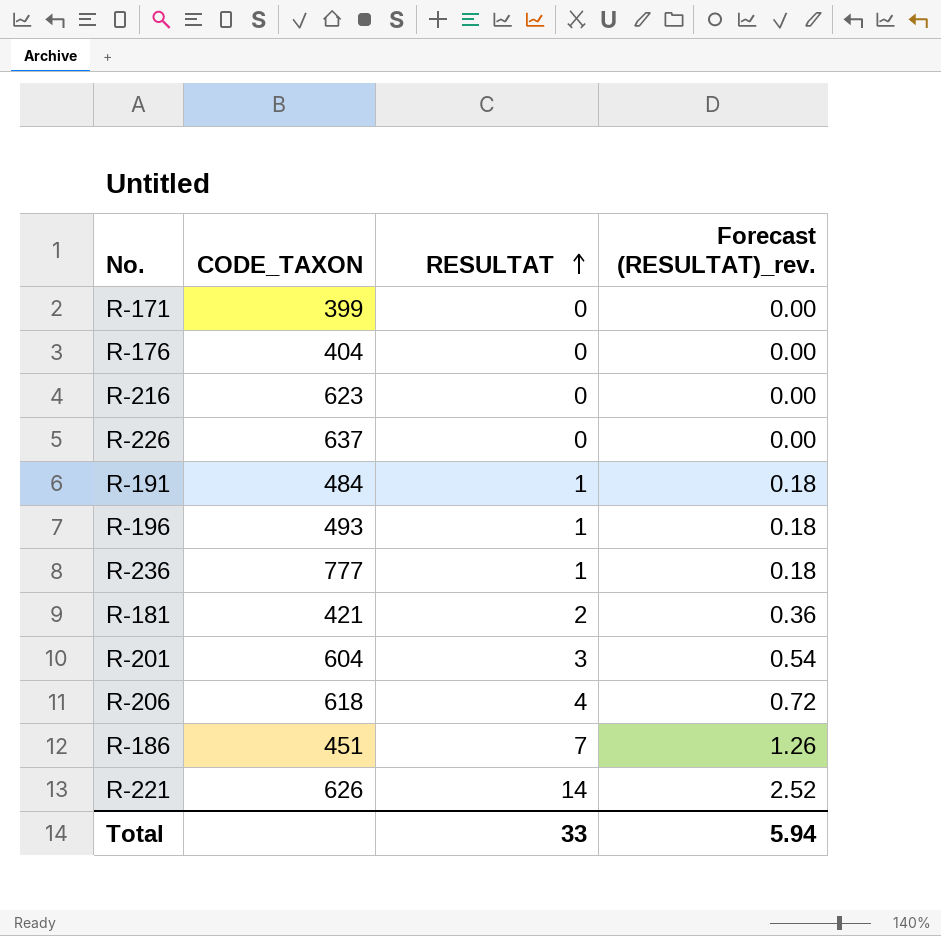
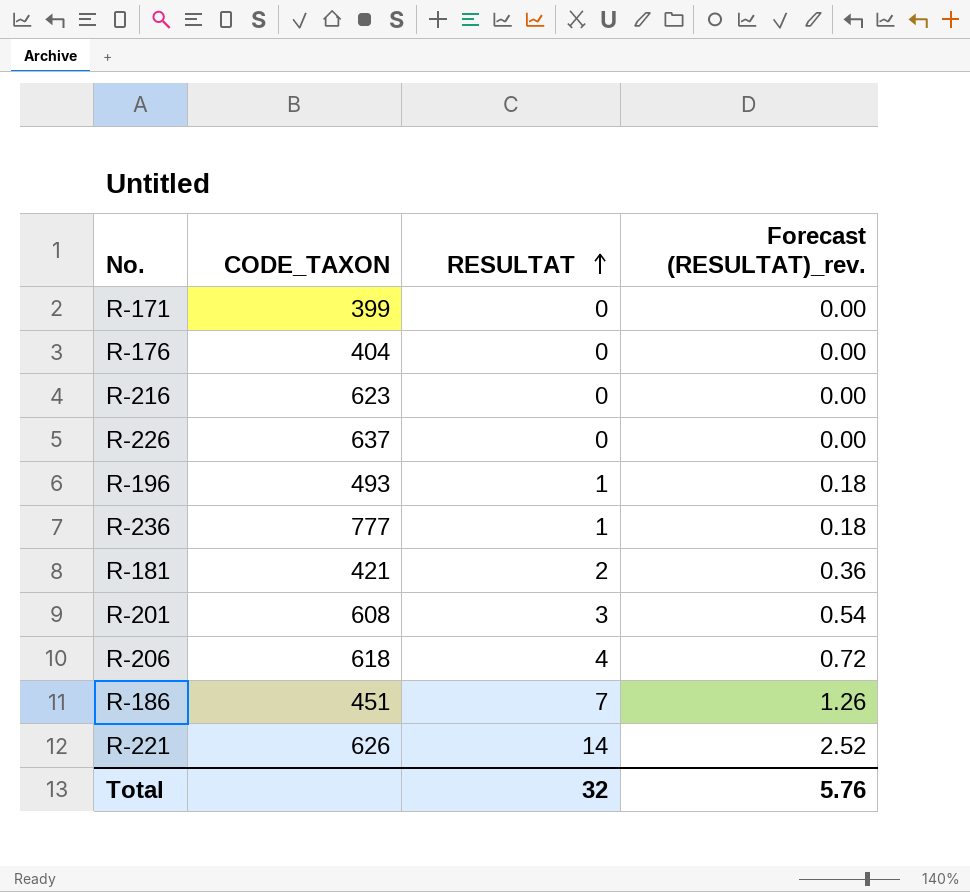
row R-191: 484 | 1 | 0.18 -> none
R-201 | CODE_TAXON: 604 -> 608
Total | RESULTAT: 33 -> 32
Total | Forecast (RESULTAT)_rev.: 5.94 -> 5.76

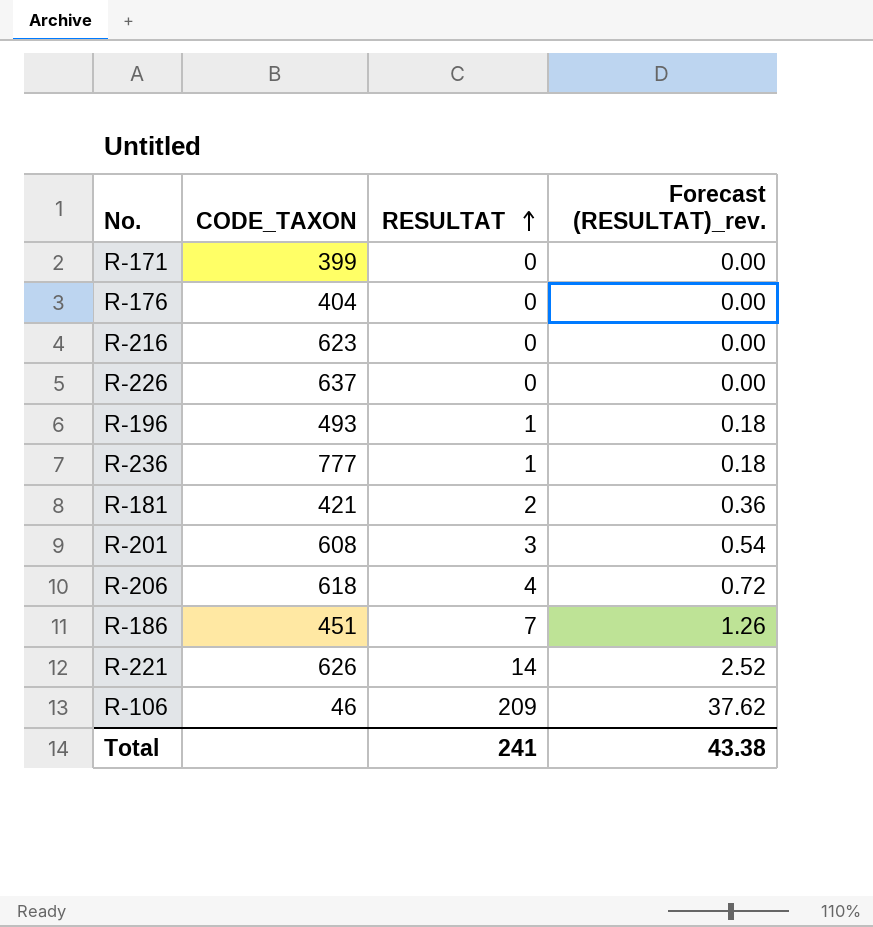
row R-106: none -> 46 | 209 | 37.62
Total | RESULTAT: 32 -> 241
Total | Forecast (RESULTAT)_rev.: 5.76 -> 43.38

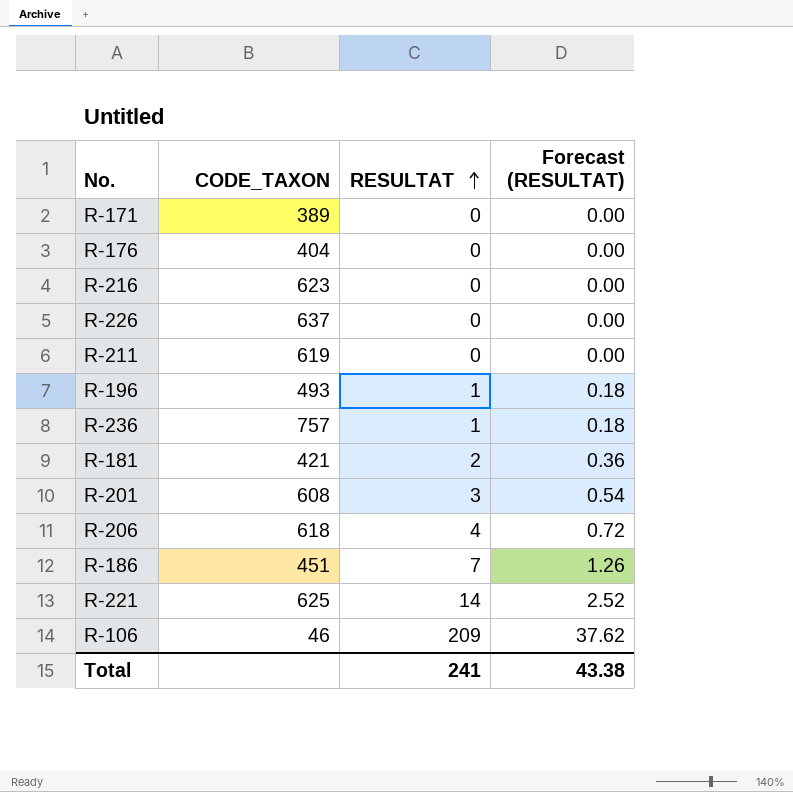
column name: Forecast (RESULTAT)_rev. -> Forecast (RESULTAT)
R-171 | CODE_TAXON: 399 -> 389
row R-211: none -> 619 | 0 | 0.00
R-236 | CODE_TAXON: 777 -> 757
R-221 | CODE_TAXON: 626 -> 625

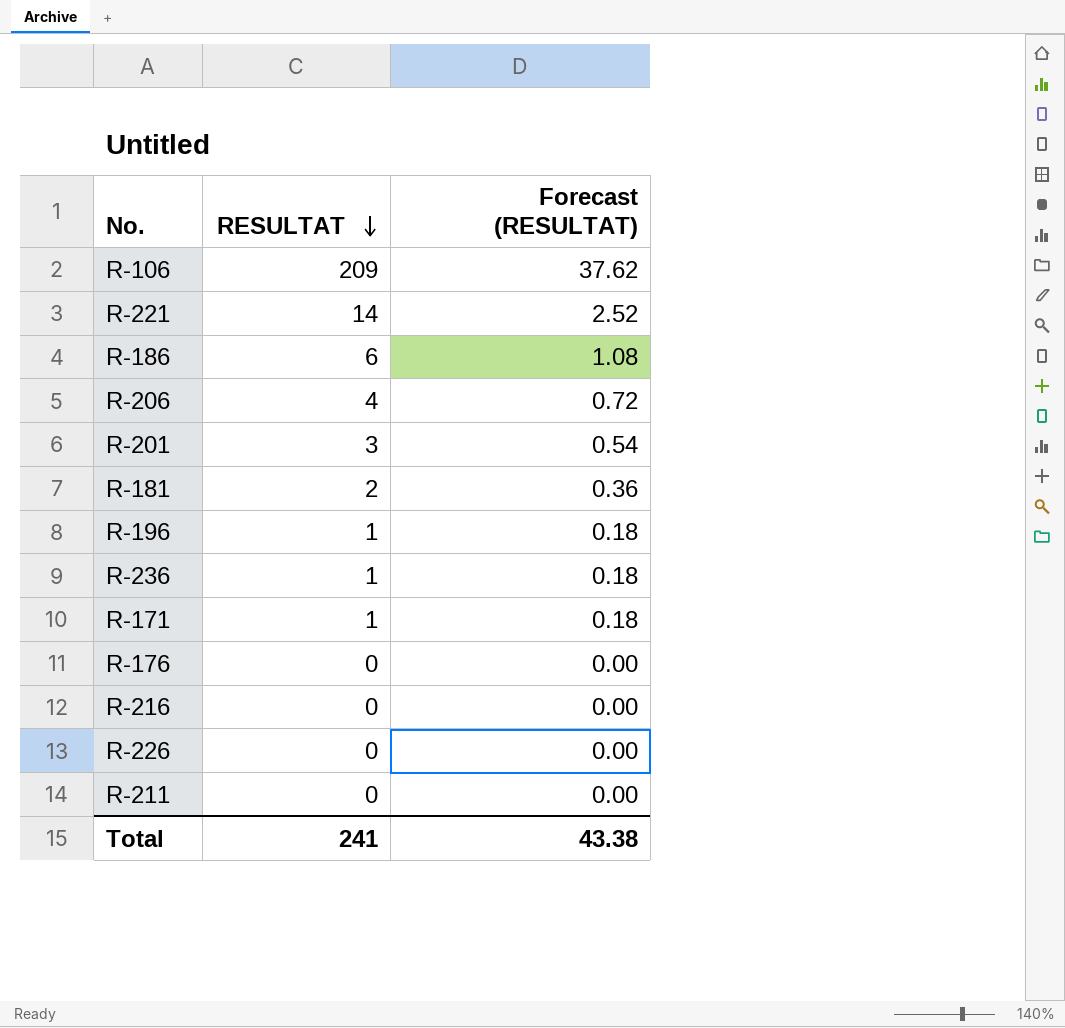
row order: RESULTAT ascending -> RESULTAT descending
column CODE_TAXON | position: 2 -> none
R-186 | RESULTAT: 7 -> 6
R-186 | Forecast (RESULTAT): 1.26 -> 1.08
R-171 | RESULTAT: 0 -> 1
R-171 | Forecast (RESULTAT): 0.00 -> 0.18

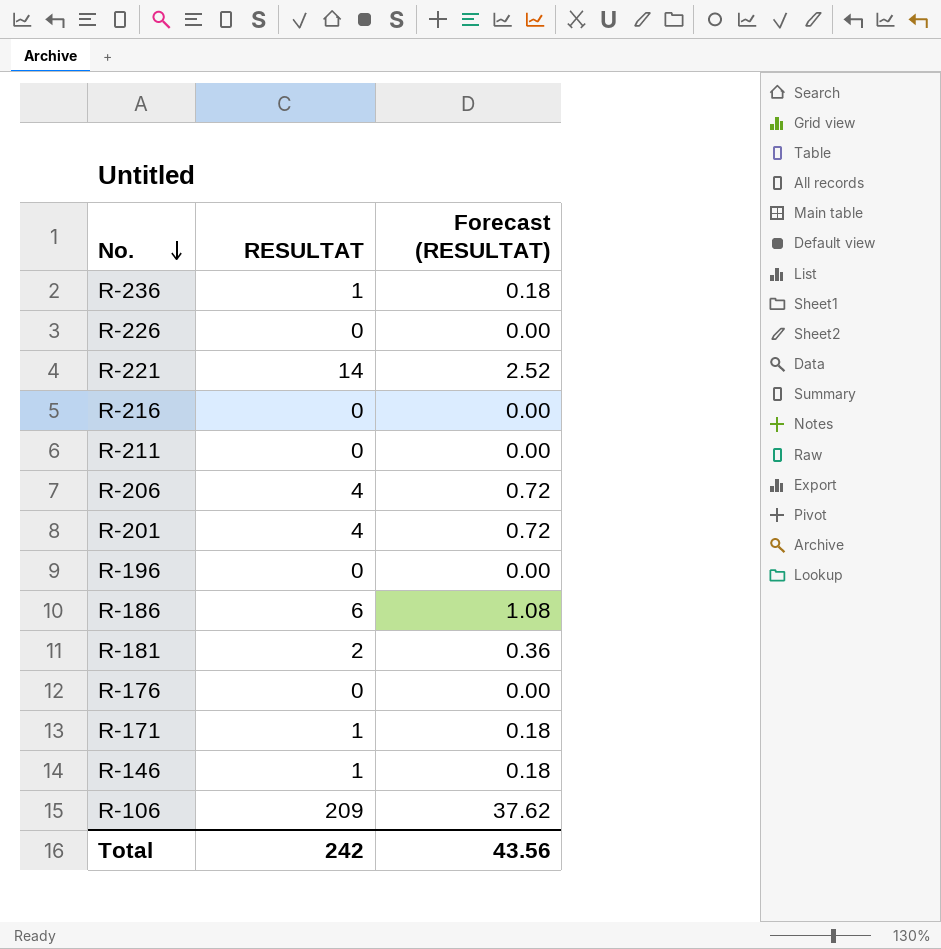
row order: RESULTAT descending -> No. descending
R-201 | RESULTAT: 3 -> 4
R-201 | Forecast (RESULTAT): 0.54 -> 0.72
R-196 | RESULTAT: 1 -> 0
R-196 | Forecast (RESULTAT): 0.18 -> 0.00
row R-146: none -> 1 | 0.18
Total | RESULTAT: 241 -> 242
Total | Forecast (RESULTAT): 43.38 -> 43.56

